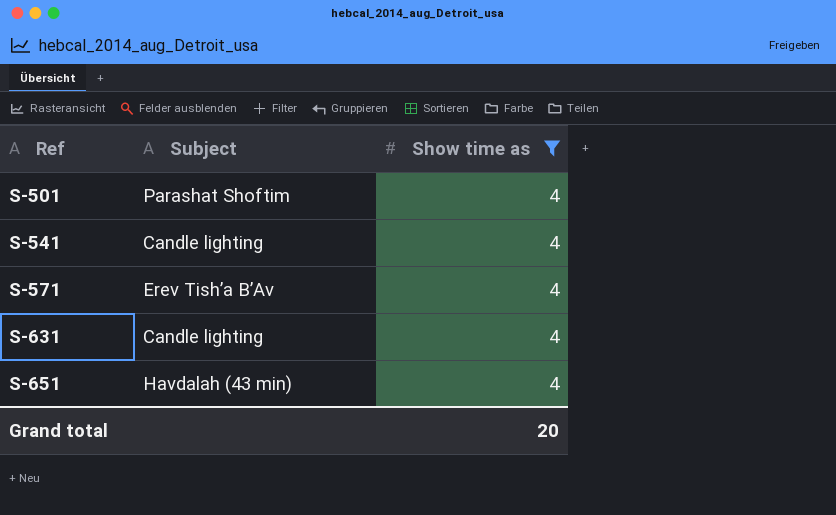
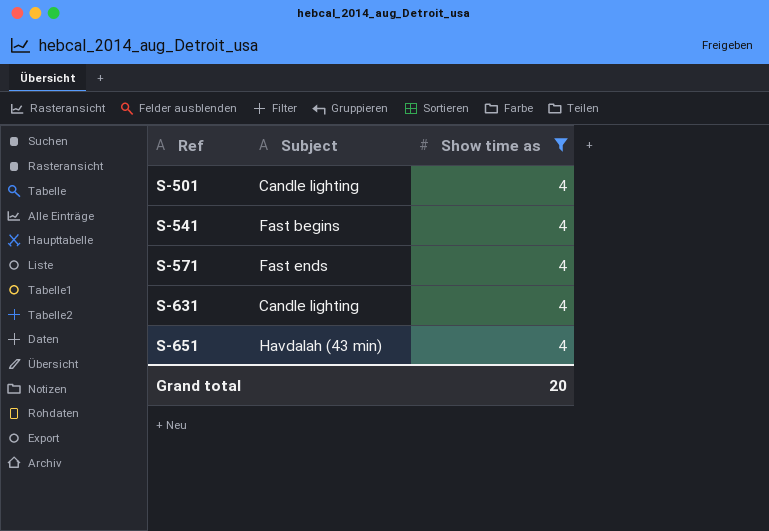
S-501 | Subject: Parashat Shoftim -> Candle lighting
S-541 | Subject: Candle lighting -> Fast begins
S-571 | Subject: Erev Tish’a B’Av -> Fast ends

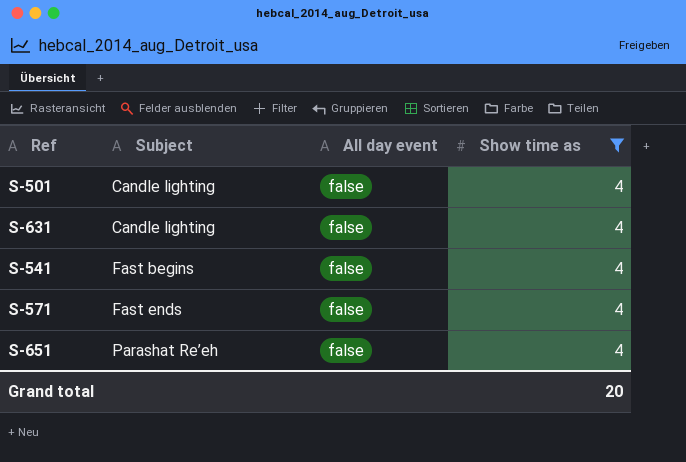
row order: Ref ascending -> Subject ascending
column All day event | position: none -> 3
S-651 | Subject: Havdalah (43 min) -> Parashat Re’eh

